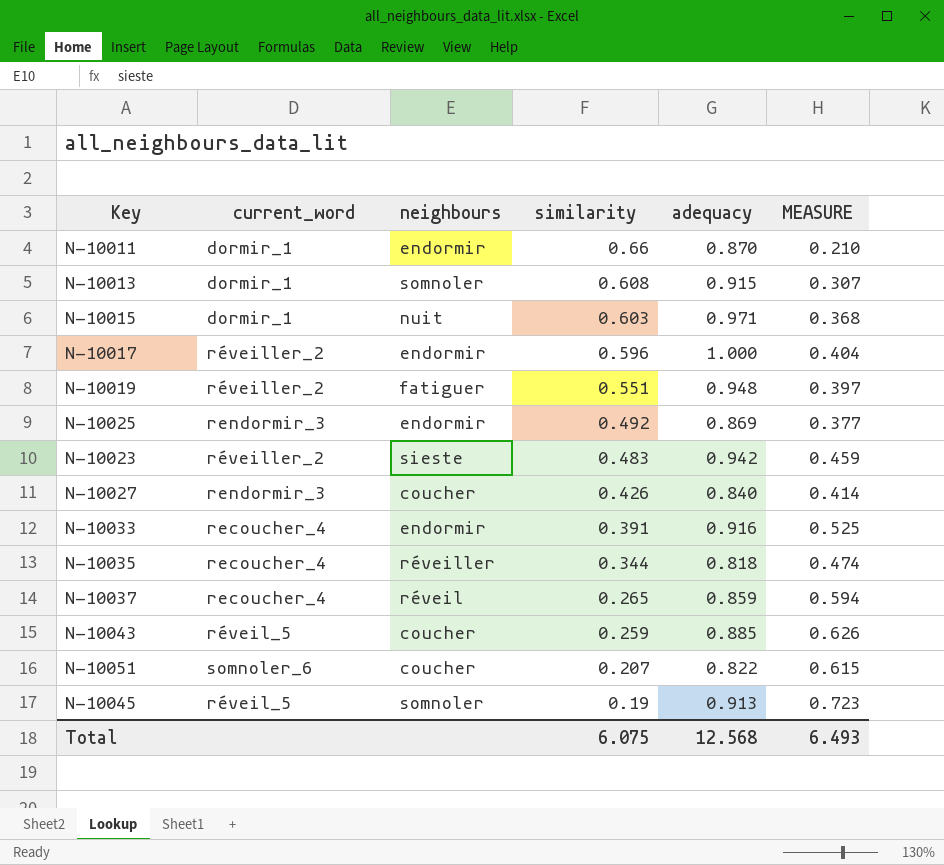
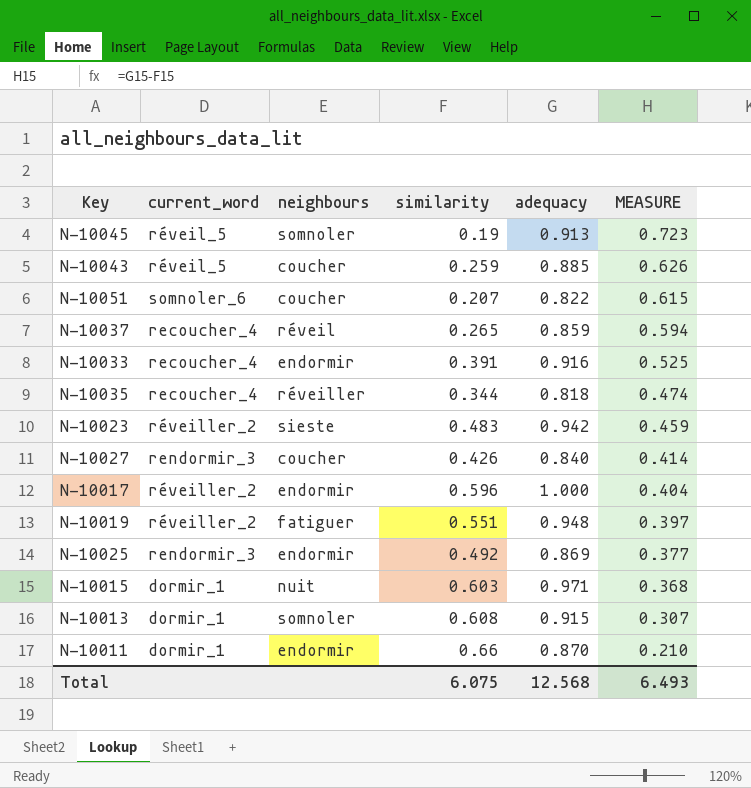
row order: similarity descending -> MEASURE descending

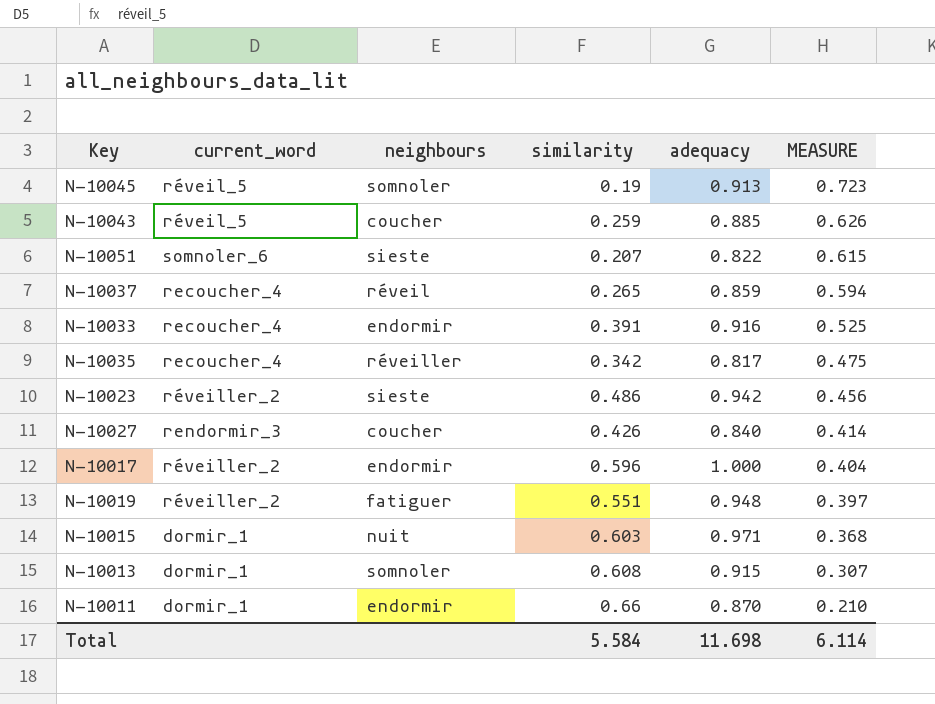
row N-10025: rendormir_3 | endormir | 0.492 | 0.869 | 0.377 -> none
N-10051 | neighbours: coucher -> sieste
N-10035 | similarity: 0.344 -> 0.342
N-10035 | adequacy: 0.818 -> 0.817
N-10035 | MEASURE: 0.474 -> 0.475
N-10023 | similarity: 0.483 -> 0.486
N-10023 | MEASURE: 0.459 -> 0.456
Total | similarity: 6.075 -> 5.584
Total | adequacy: 12.568 -> 11.698
Total | MEASURE: 6.493 -> 6.114

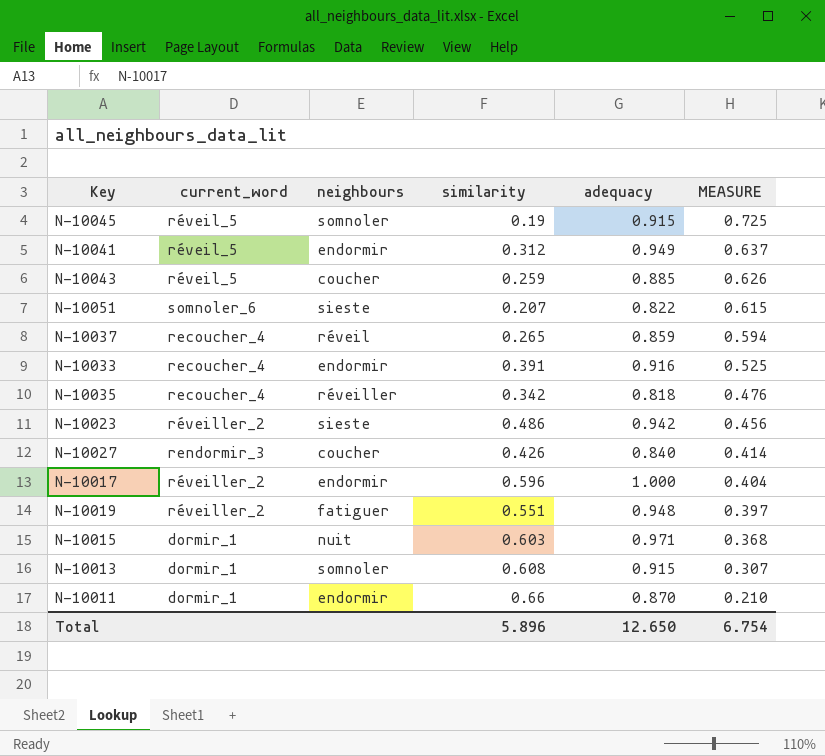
N-10045 | adequacy: 0.913 -> 0.915
N-10045 | MEASURE: 0.723 -> 0.725
row N-10041: none -> réveil_5 | endormir | 0.312 | 0.949 | 0.637
N-10035 | adequacy: 0.817 -> 0.818
N-10035 | MEASURE: 0.475 -> 0.476
Total | similarity: 5.584 -> 5.896
Total | adequacy: 11.698 -> 12.650
Total | MEASURE: 6.114 -> 6.754

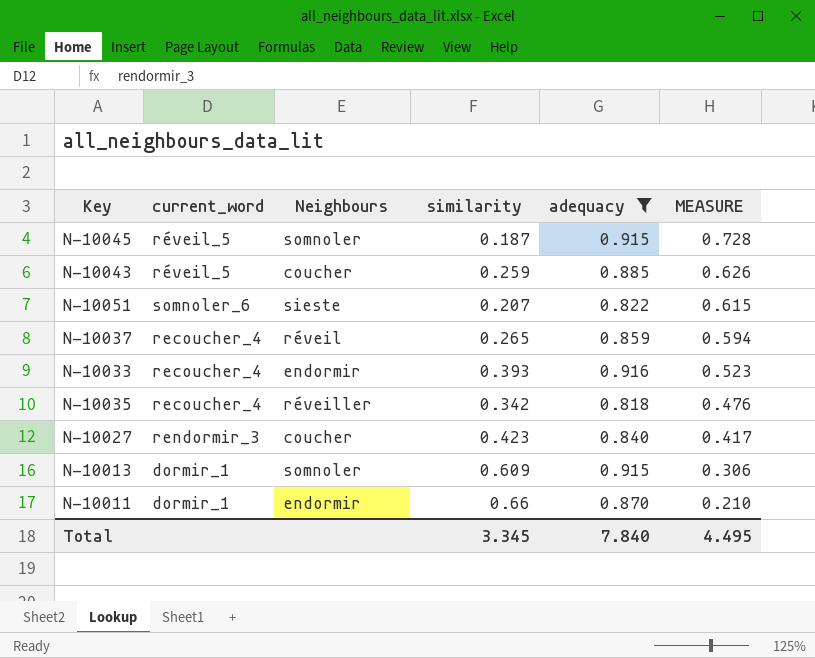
filter: none -> adequacy <= 0.916
column name: neighbours -> Neighbours
N-10045 | similarity: 0.19 -> 0.187
N-10045 | MEASURE: 0.725 -> 0.728
N-10033 | similarity: 0.391 -> 0.393
N-10033 | MEASURE: 0.525 -> 0.523
N-10027 | similarity: 0.426 -> 0.423
N-10027 | MEASURE: 0.414 -> 0.417
N-10013 | similarity: 0.608 -> 0.609
N-10013 | MEASURE: 0.307 -> 0.306
Total | similarity: 5.896 -> 3.345
Total | adequacy: 12.650 -> 7.840
Total | MEASURE: 6.754 -> 4.495

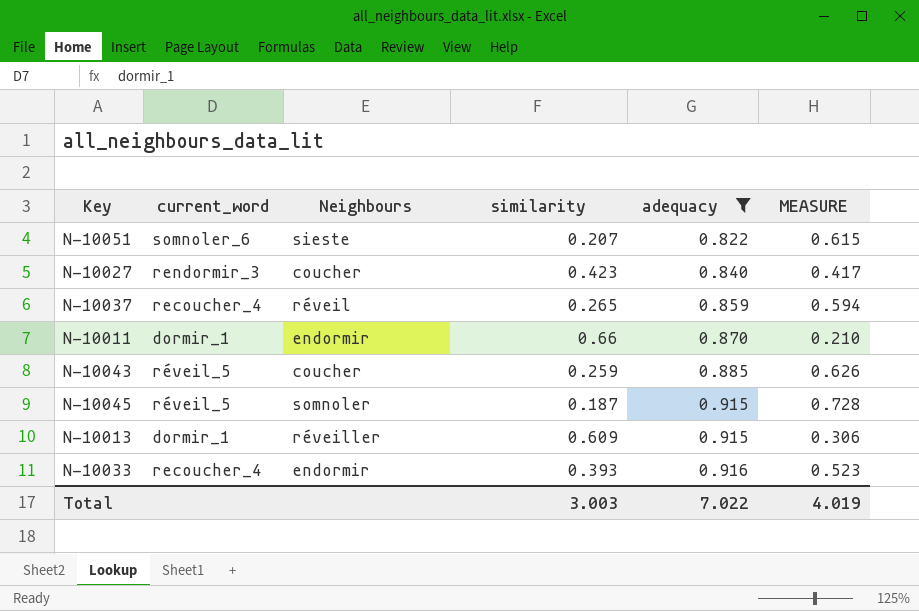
row order: MEASURE descending -> adequacy ascending
row N-10035: recoucher_4 | réveiller | 0.342 | 0.818 | 0.476 -> none
N-10013 | Neighbours: somnoler -> réveiller
Total | similarity: 3.345 -> 3.003
Total | adequacy: 7.840 -> 7.022
Total | MEASURE: 4.495 -> 4.019

